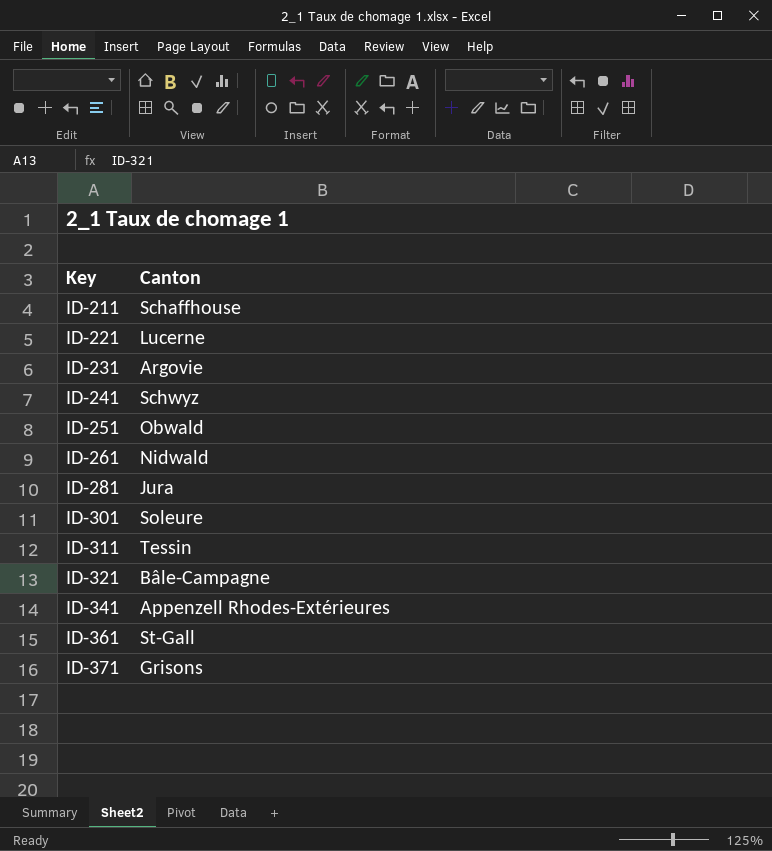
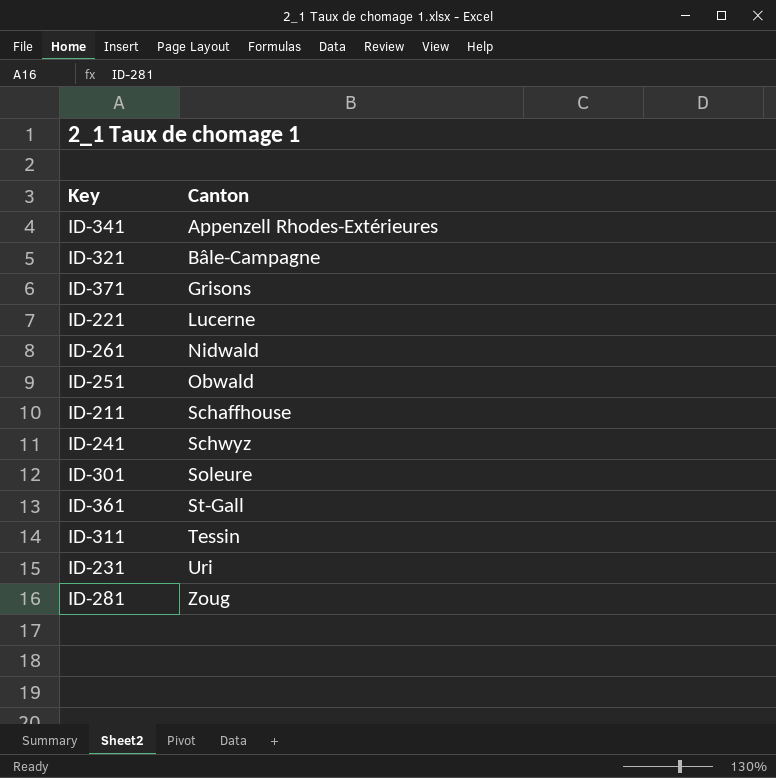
row order: Key ascending -> Canton ascending
ID-231 | Canton: Argovie -> Uri
ID-281 | Canton: Jura -> Zoug

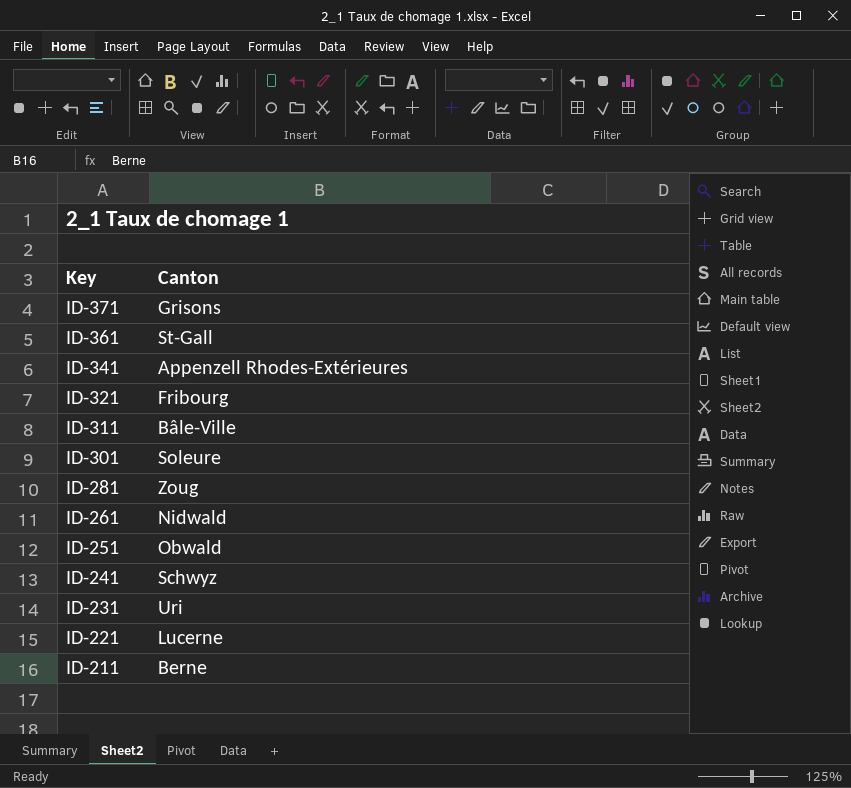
row order: Canton ascending -> Key descending
ID-321 | Canton: Bâle-Campagne -> Fribourg
ID-311 | Canton: Tessin -> Bâle-Ville
ID-211 | Canton: Schaffhouse -> Berne

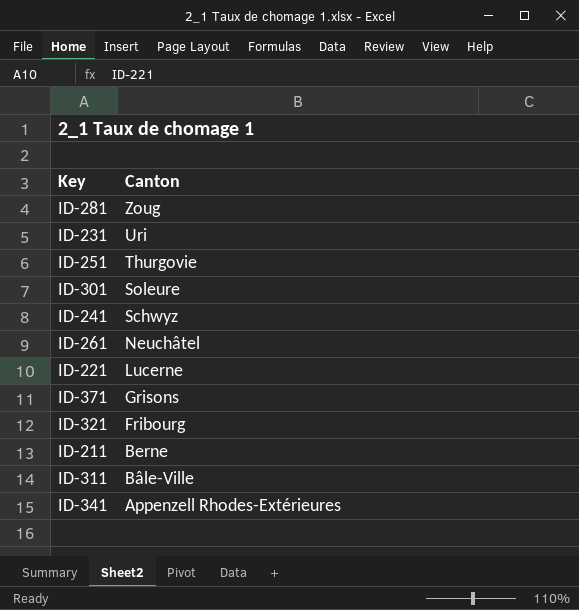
row order: Key descending -> Canton descending
row ID-361: St-Gall -> none
ID-251 | Canton: Obwald -> Thurgovie
ID-261 | Canton: Nidwald -> Neuchâtel

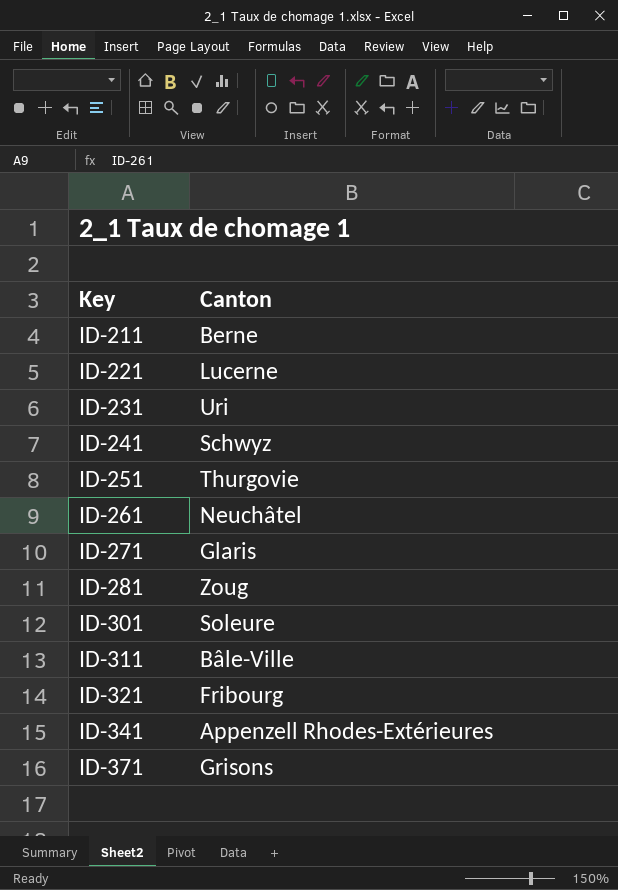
row order: Canton descending -> Key ascending
row ID-271: none -> Glaris

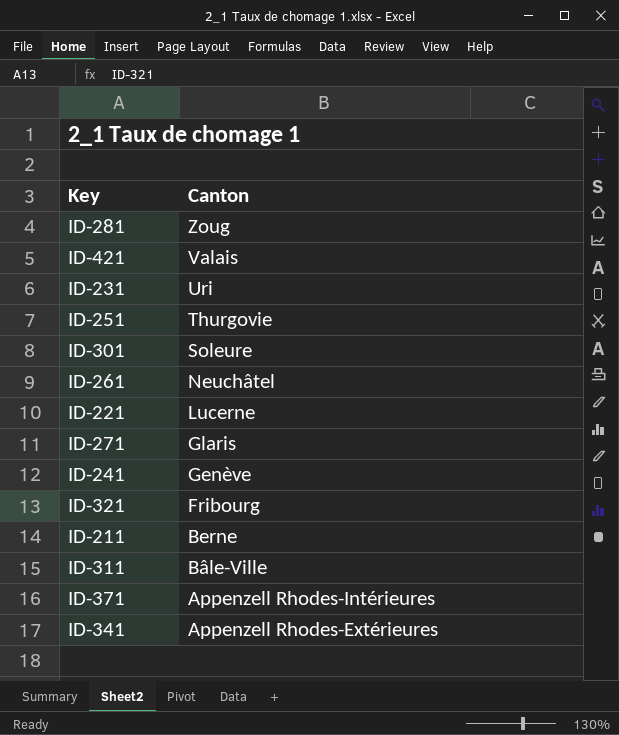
row order: Key ascending -> Canton descending
row ID-421: none -> Valais
ID-241 | Canton: Schwyz -> Genève
ID-371 | Canton: Grisons -> Appenzell Rhodes-Intérieures

